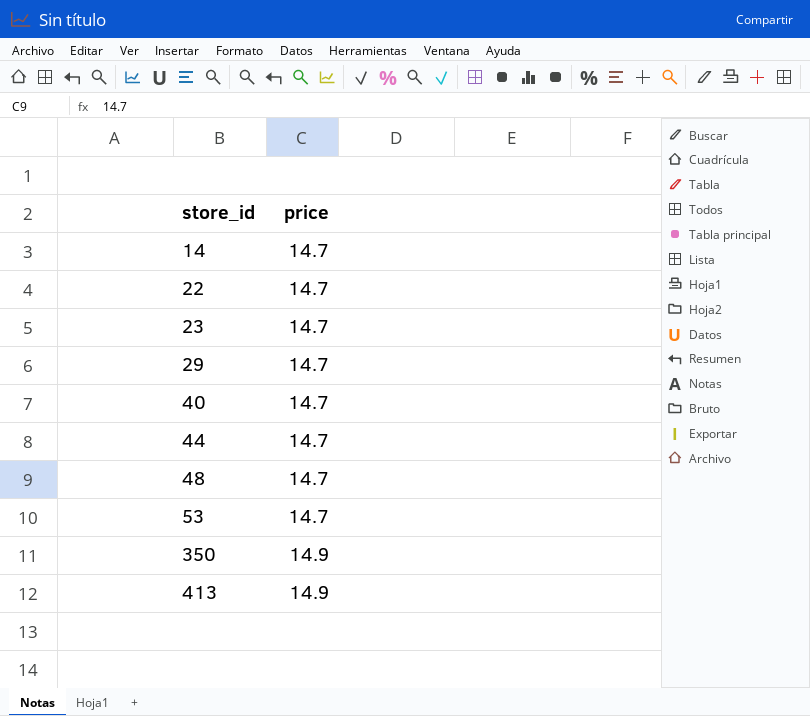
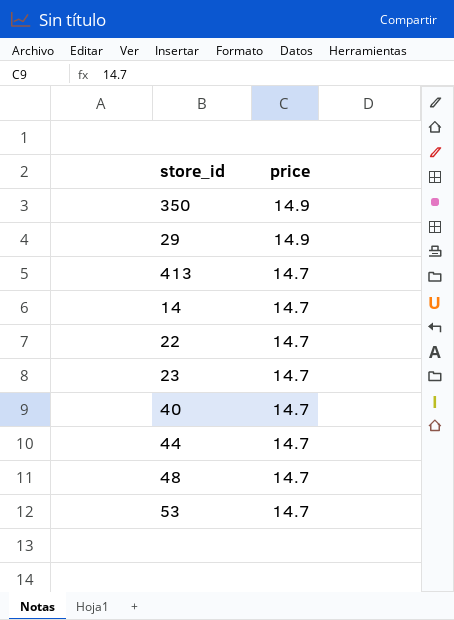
row order: store_id ascending -> price descending
29 | price: 14.7 -> 14.9
413 | price: 14.9 -> 14.7

